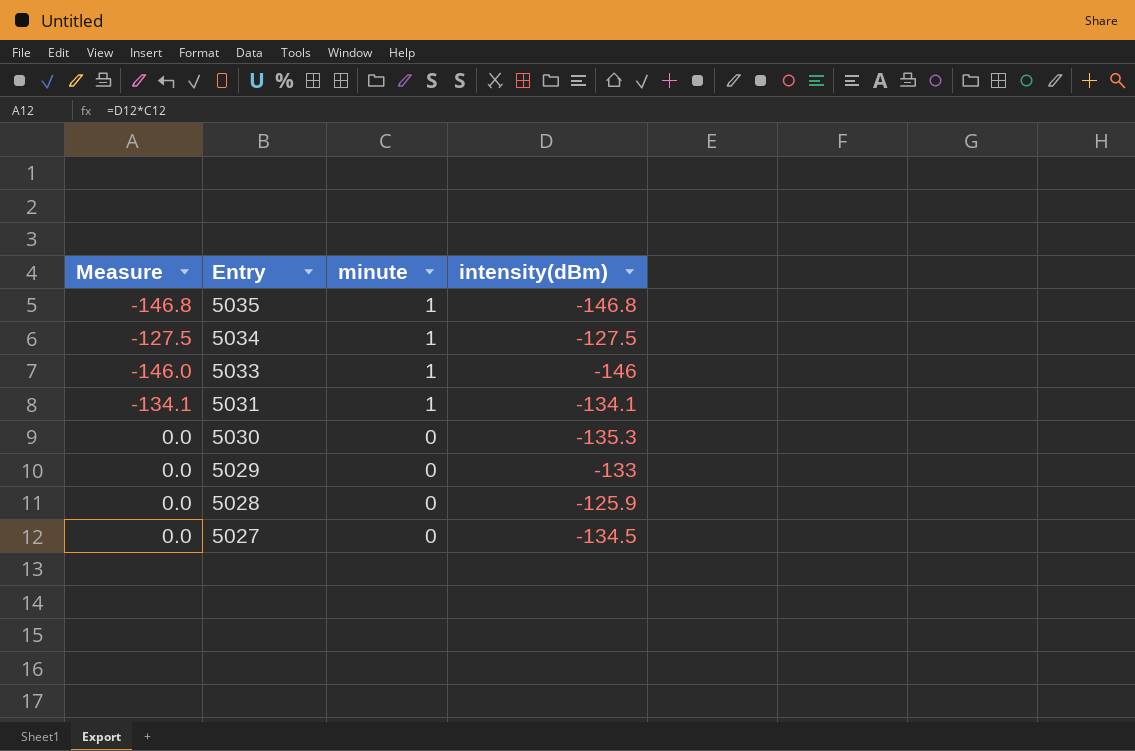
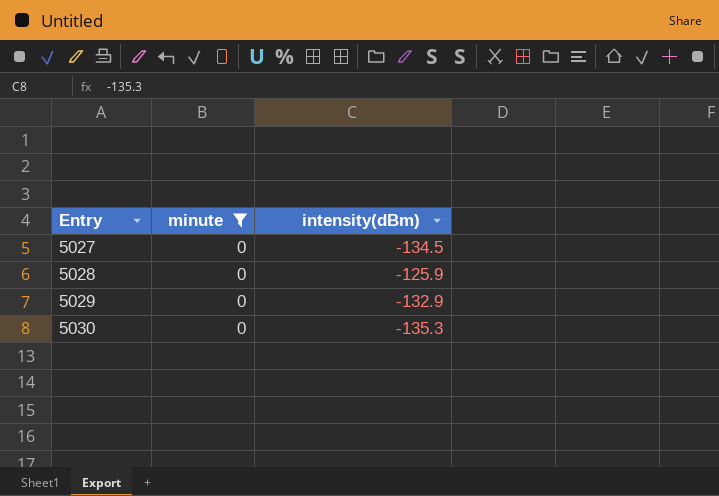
filter: none -> minute = 0
row order: Entry descending -> Entry ascending
column Measure | formula: [minute] * [intensity(dBm)] -> none
5029 | intensity(dBm): -133 -> -132.9

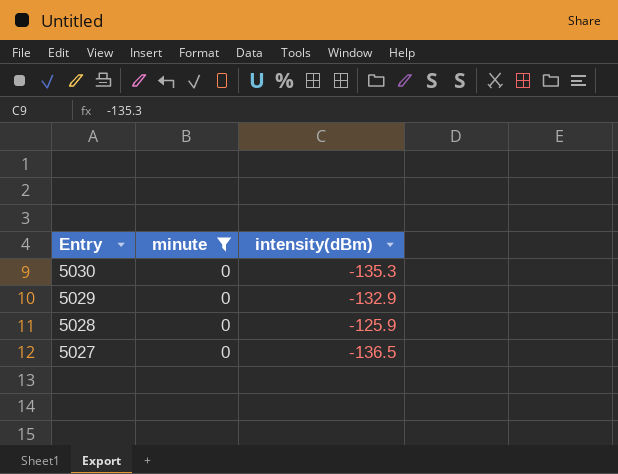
row order: Entry ascending -> Entry descending
5027 | intensity(dBm): -134.5 -> -136.5

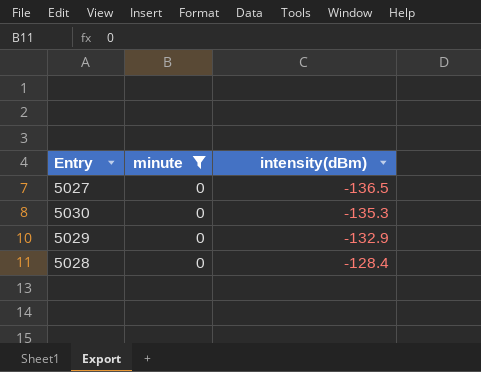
row order: Entry descending -> intensity(dBm) ascending
5028 | intensity(dBm): -125.9 -> -128.4

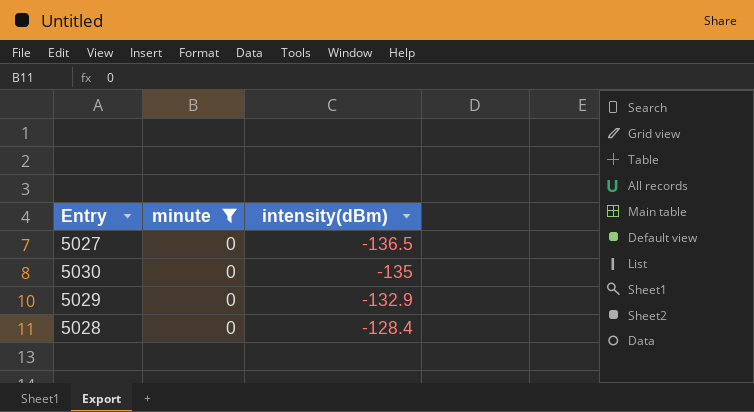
5030 | intensity(dBm): -135.3 -> -135

